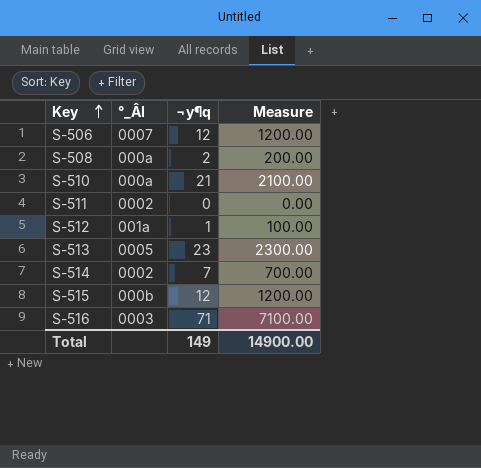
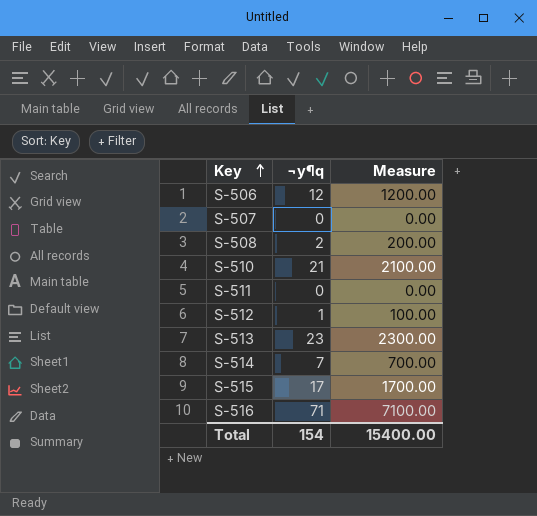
column °_ÂI | position: 2 -> none
row S-507: none -> 0 | 0.00
S-515 | ¬y¶q: 12 -> 17
S-515 | Measure: 1200.00 -> 1700.00
Total | ¬y¶q: 149 -> 154
Total | Measure: 14900.00 -> 15400.00

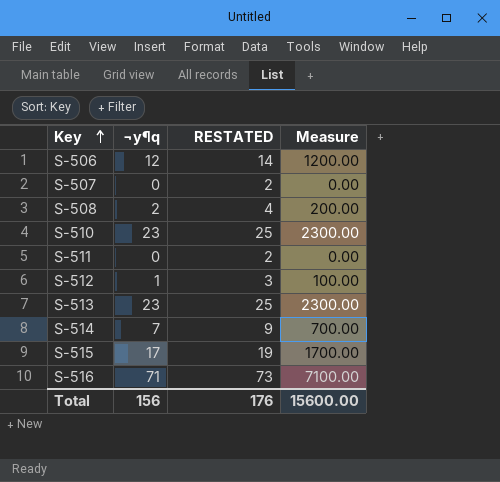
column RESTATED | formula: none -> [¬y¶q] + 2
S-510 | ¬y¶q: 21 -> 23
S-510 | Measure: 2100.00 -> 2300.00
Total | ¬y¶q: 154 -> 156
Total | Measure: 15400.00 -> 15600.00

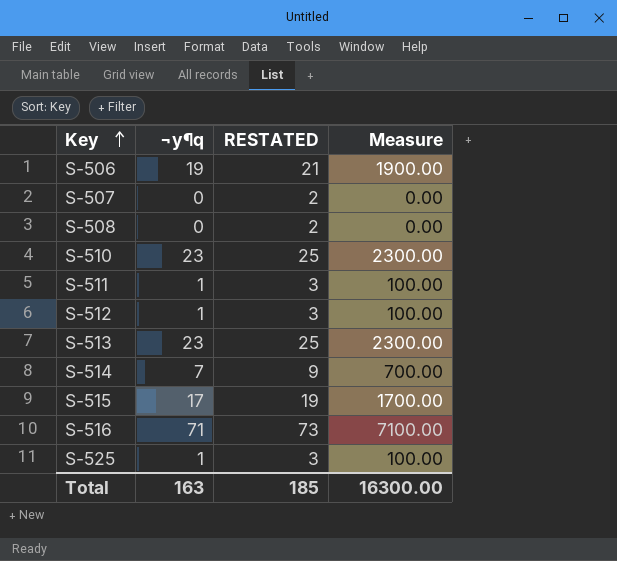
S-506 | ¬y¶q: 12 -> 19
S-506 | RESTATED: 14 -> 21
S-506 | Measure: 1200.00 -> 1900.00
S-508 | ¬y¶q: 2 -> 0
S-508 | RESTATED: 4 -> 2
S-508 | Measure: 200.00 -> 0.00
S-511 | ¬y¶q: 0 -> 1
S-511 | RESTATED: 2 -> 3
S-511 | Measure: 0.00 -> 100.00
row S-525: none -> 1 | 3 | 100.00
Total | ¬y¶q: 156 -> 163
Total | RESTATED: 176 -> 185
Total | Measure: 15600.00 -> 16300.00

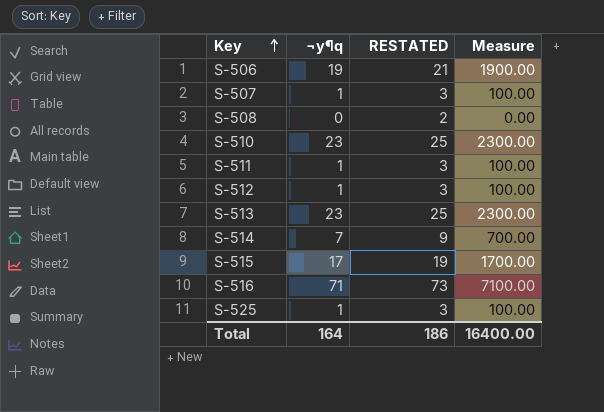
S-507 | ¬y¶q: 0 -> 1
S-507 | RESTATED: 2 -> 3
S-507 | Measure: 0.00 -> 100.00
Total | ¬y¶q: 163 -> 164
Total | RESTATED: 185 -> 186
Total | Measure: 16300.00 -> 16400.00

